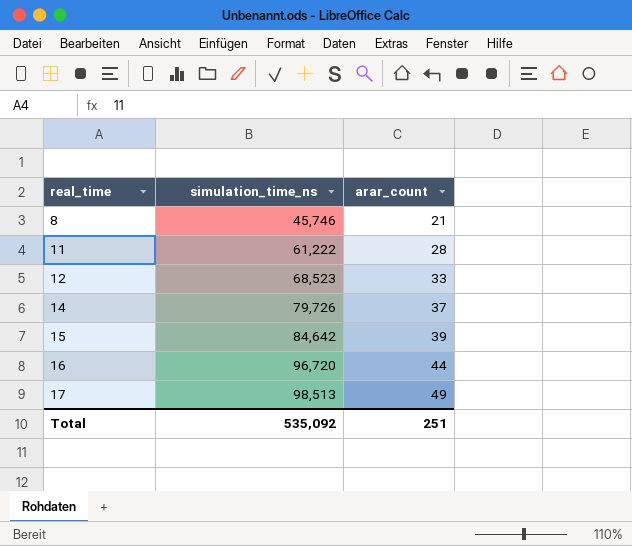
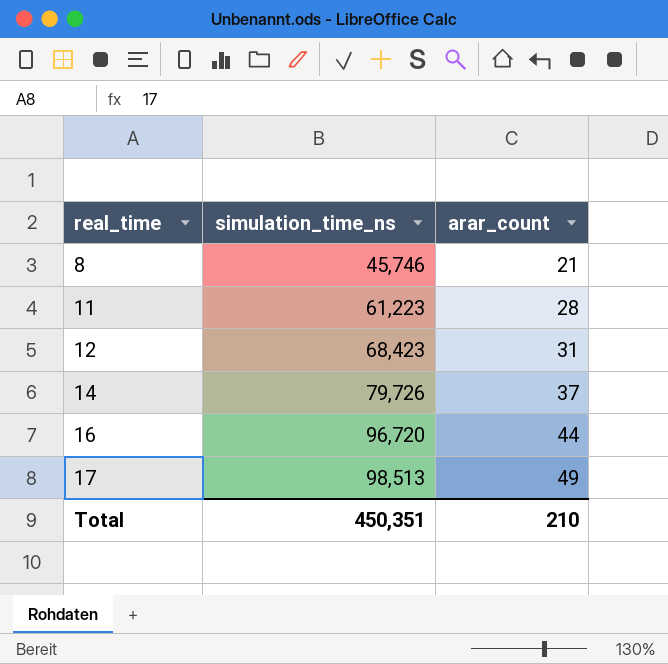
row 15: 84,642 | 39 -> none
11 | simulation_time_ns: 61,222 -> 61,223
12 | simulation_time_ns: 68,523 -> 68,423
12 | arar_count: 33 -> 31
Total | simulation_time_ns: 535,092 -> 450,351
Total | arar_count: 251 -> 210

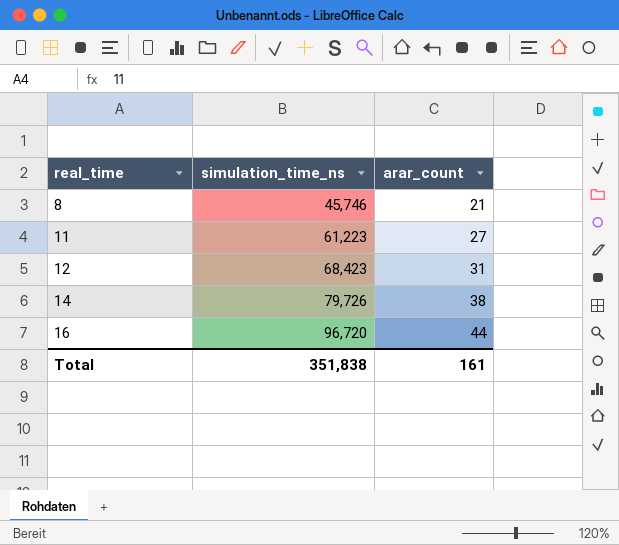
row 17: 98,513 | 49 -> none
11 | arar_count: 28 -> 27
14 | arar_count: 37 -> 38
Total | simulation_time_ns: 450,351 -> 351,838
Total | arar_count: 210 -> 161

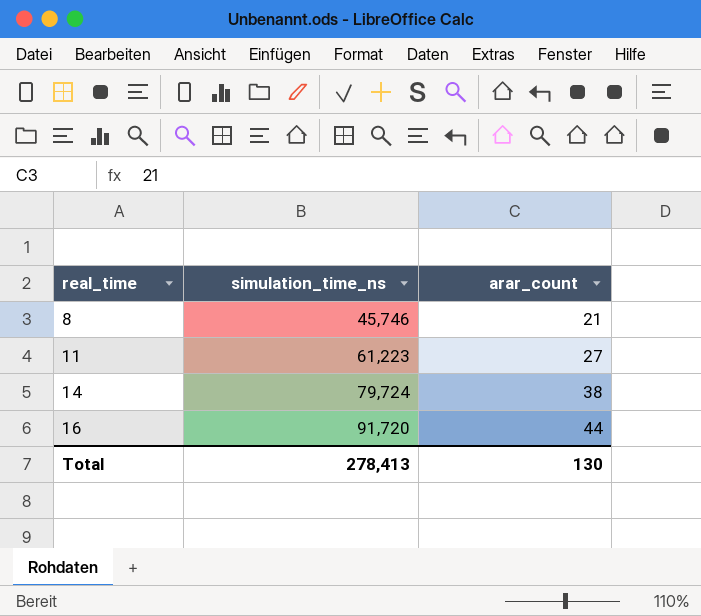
row 12: 68,423 | 31 -> none
14 | simulation_time_ns: 79,726 -> 79,724
16 | simulation_time_ns: 96,720 -> 91,720
Total | simulation_time_ns: 351,838 -> 278,413
Total | arar_count: 161 -> 130

